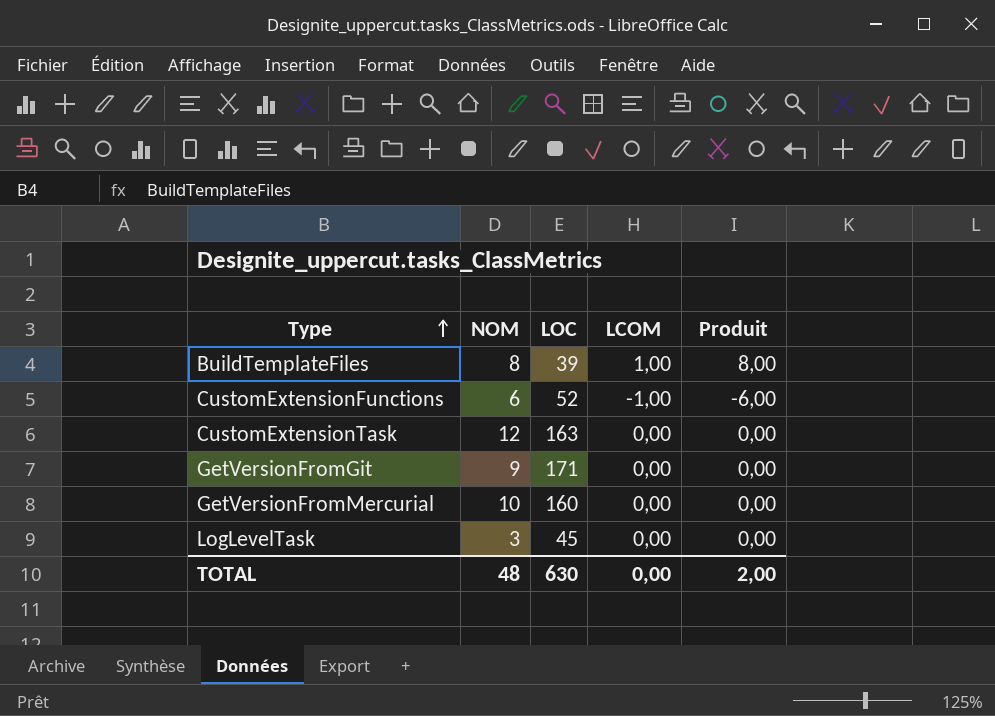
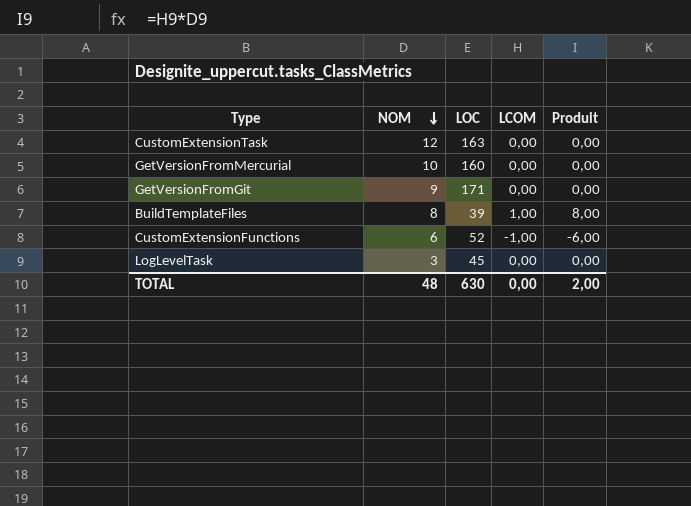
row order: Type ascending -> NOM descending

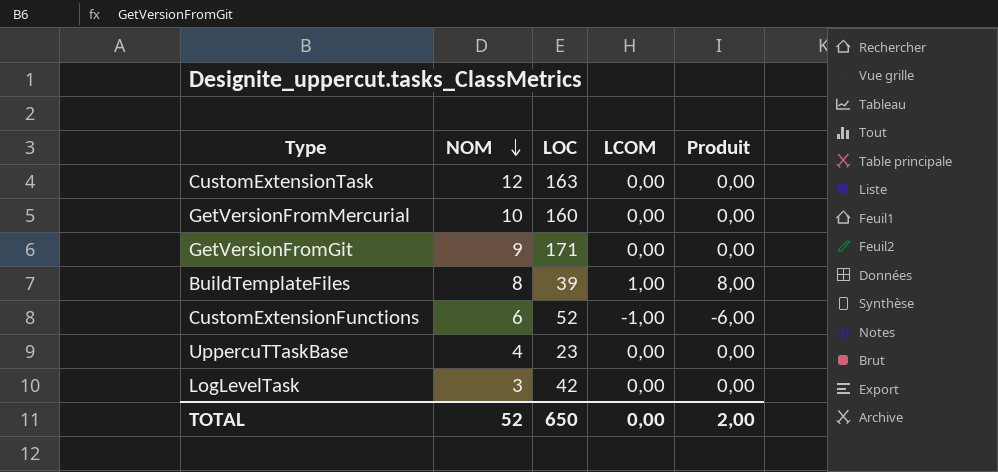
row UppercuTTaskBase: none -> 4 | 23 | 0,00 | 0,00
LogLevelTask | LOC: 45 -> 42
TOTAL | NOM: 48 -> 52
TOTAL | LOC: 630 -> 650

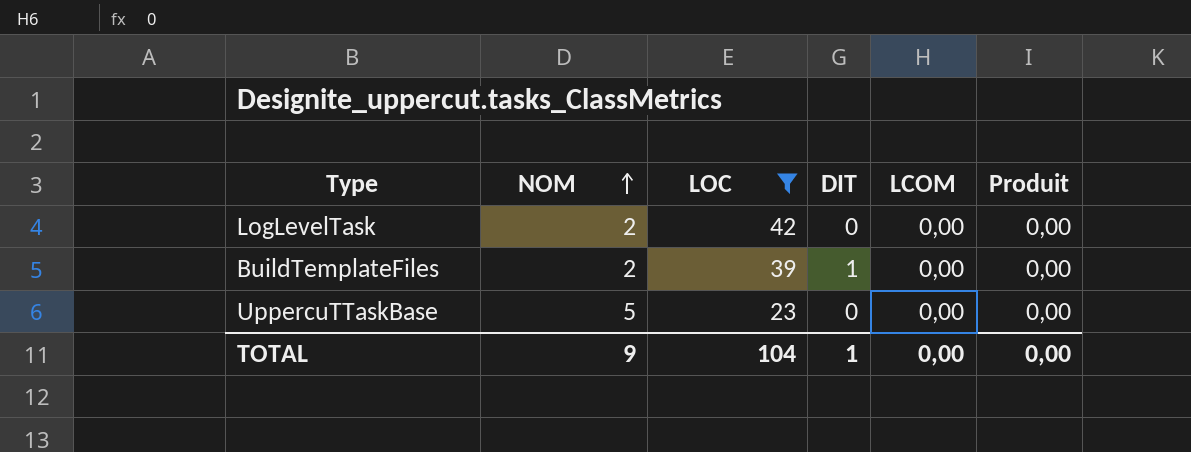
filter: none -> LOC <= 42
row order: NOM descending -> NOM ascending
column DIT | position: none -> 4
LogLevelTask | NOM: 3 -> 2
BuildTemplateFiles | NOM: 8 -> 2
BuildTemplateFiles | LCOM: 1,00 -> 0,00
BuildTemplateFiles | Produit: 8,00 -> 0,00
UppercuTTaskBase | NOM: 4 -> 5
TOTAL | NOM: 52 -> 9
TOTAL | LOC: 650 -> 104
TOTAL | Produit: 2,00 -> 0,00

